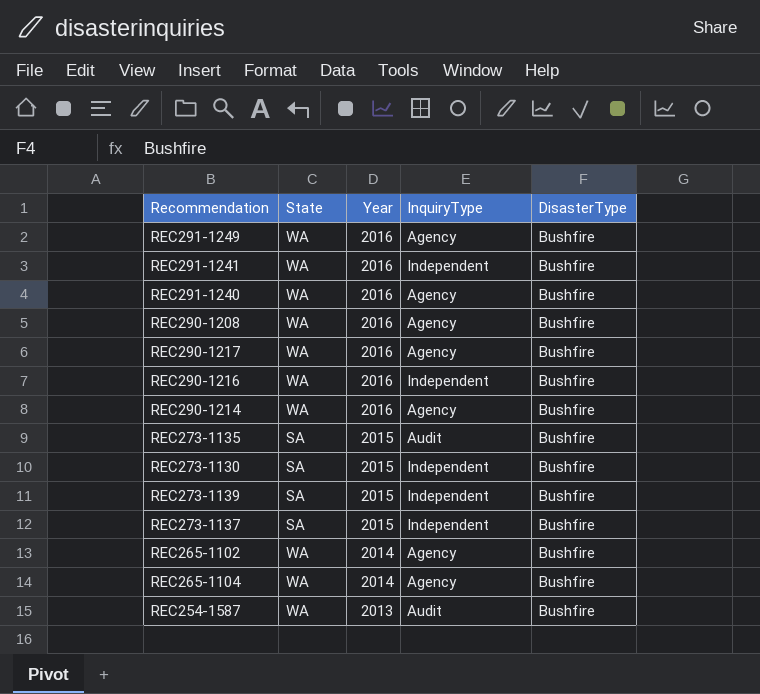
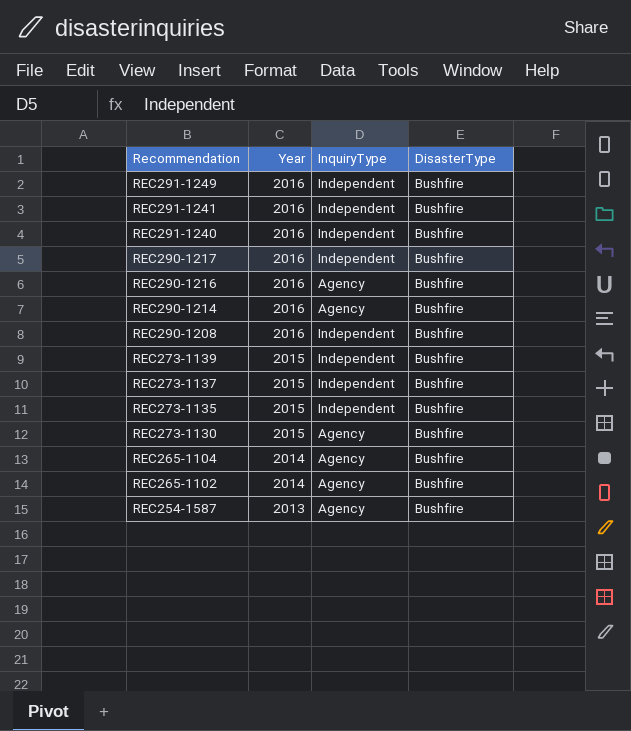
row order: Year descending -> Recommendation descending
column State | position: 2 -> none
REC291-1249 | InquiryType: Agency -> Independent
REC291-1240 | InquiryType: Agency -> Independent
REC290-1217 | InquiryType: Agency -> Independent
REC290-1216 | InquiryType: Independent -> Agency
REC290-1208 | InquiryType: Agency -> Independent
REC273-1135 | InquiryType: Audit -> Independent
REC273-1130 | InquiryType: Independent -> Agency
REC254-1587 | InquiryType: Audit -> Agency

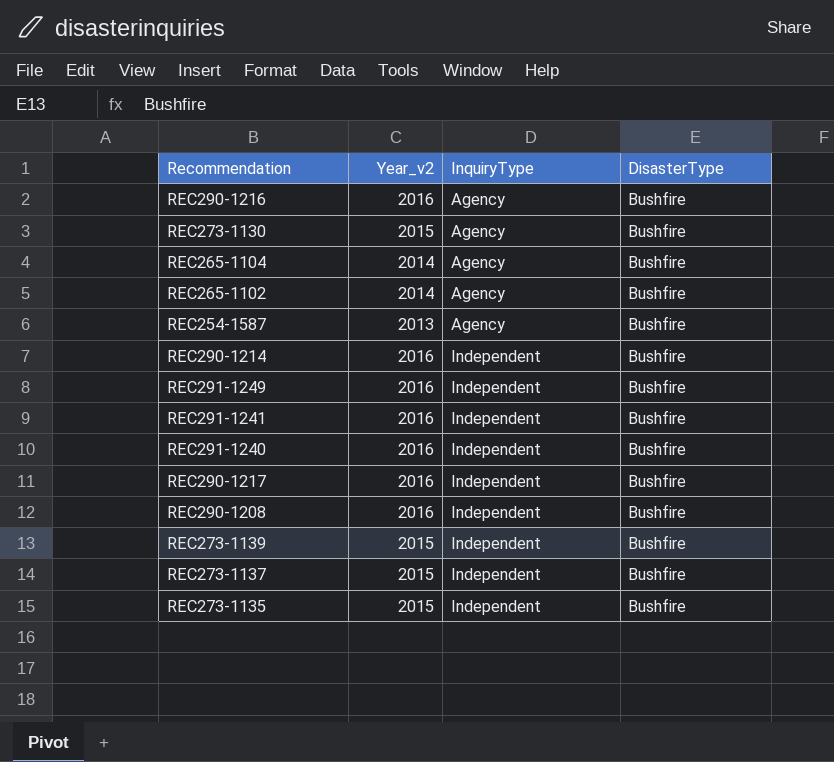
row order: Recommendation descending -> InquiryType ascending
column name: Year -> Year_v2
REC290-1214 | InquiryType: Agency -> Independent

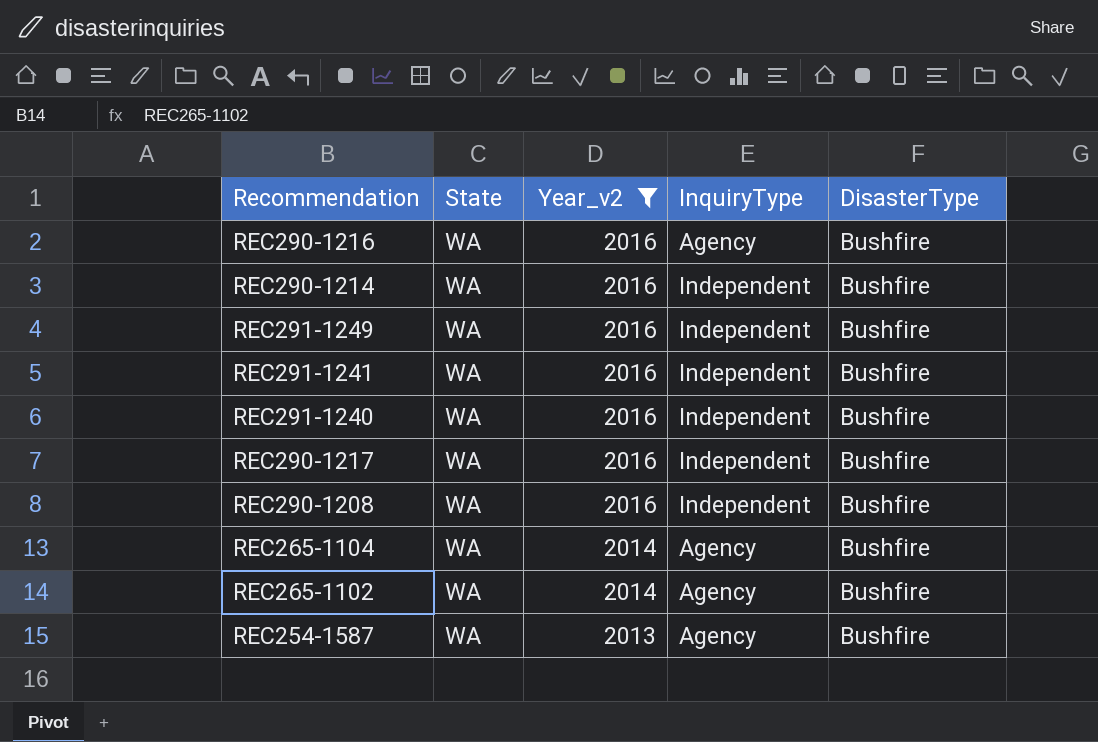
filter: none -> Year_v2 != 2015
row order: InquiryType ascending -> Year_v2 descending
column State | position: none -> 2

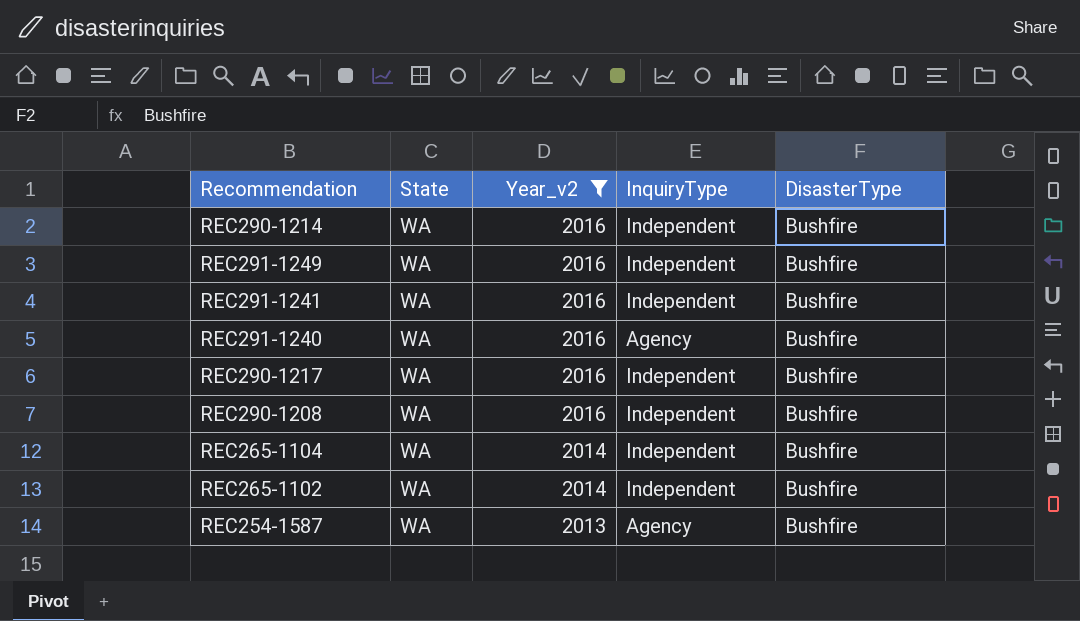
row REC290-1216: WA | 2016 | Agency | Bushfire -> none
REC291-1240 | InquiryType: Independent -> Agency
REC265-1104 | InquiryType: Agency -> Independent
REC265-1102 | InquiryType: Agency -> Independent

